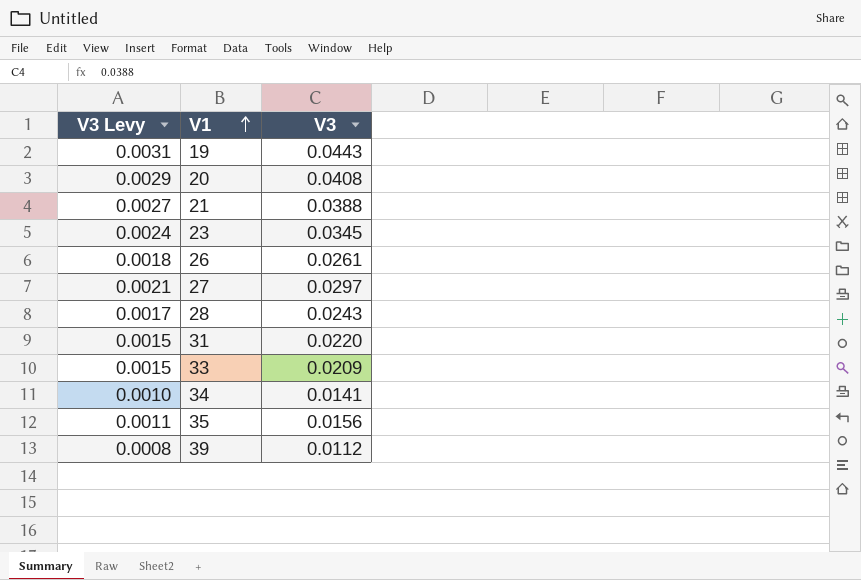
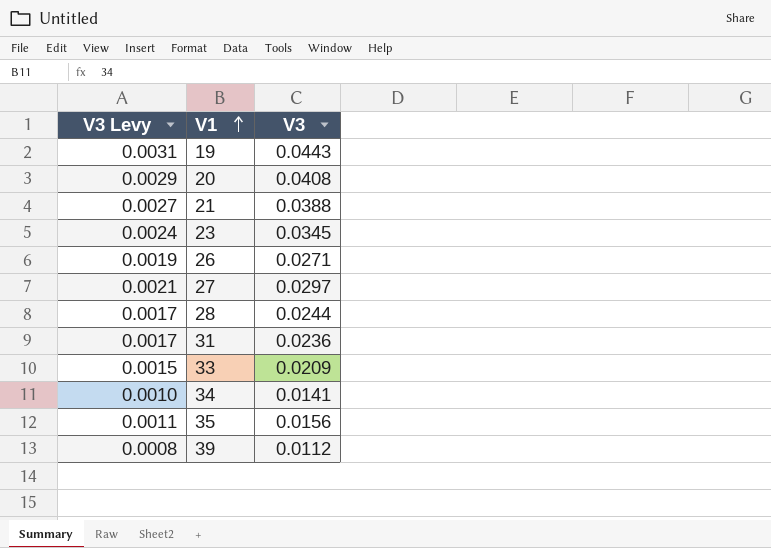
26 | V3 Levy: 0.0018 -> 0.0019
26 | V3: 0.0261 -> 0.0271
28 | V3: 0.0243 -> 0.0244
31 | V3 Levy: 0.0015 -> 0.0017
31 | V3: 0.0220 -> 0.0236

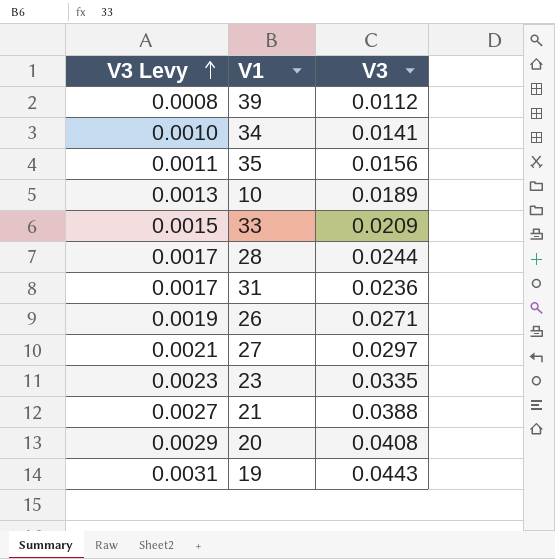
row order: V1 ascending -> V3 Levy ascending
row 10: none -> 0.0013 | 0.0189
23 | V3 Levy: 0.0024 -> 0.0023
23 | V3: 0.0345 -> 0.0335

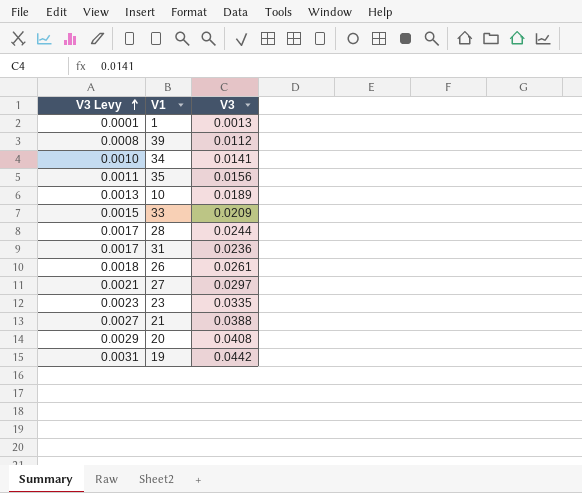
row 1: none -> 0.0001 | 0.0013
26 | V3 Levy: 0.0019 -> 0.0018
26 | V3: 0.0271 -> 0.0261
19 | V3: 0.0443 -> 0.0442

